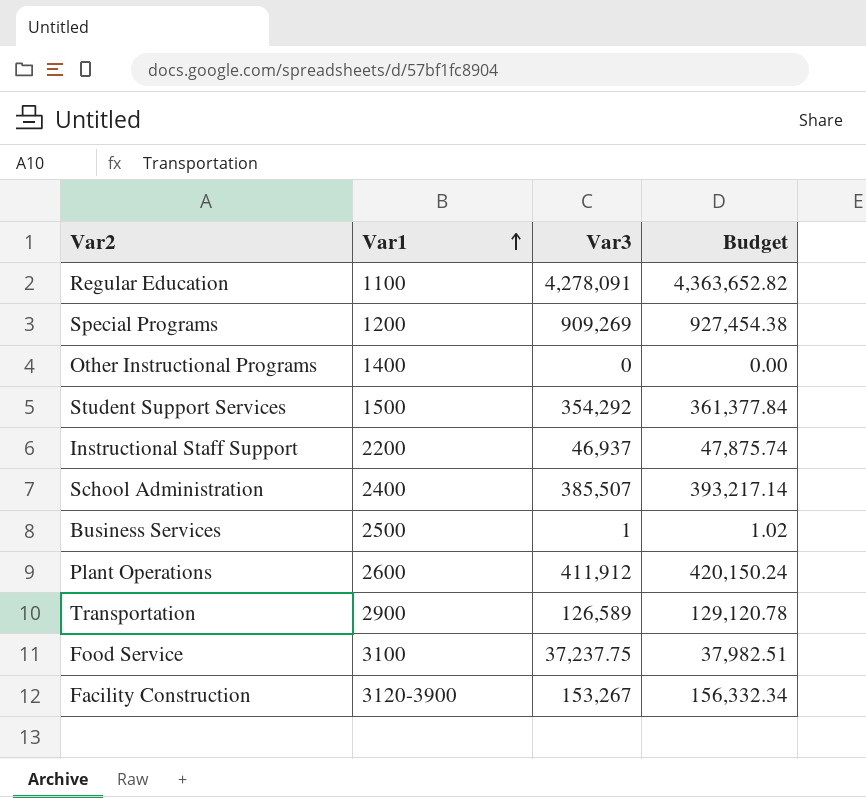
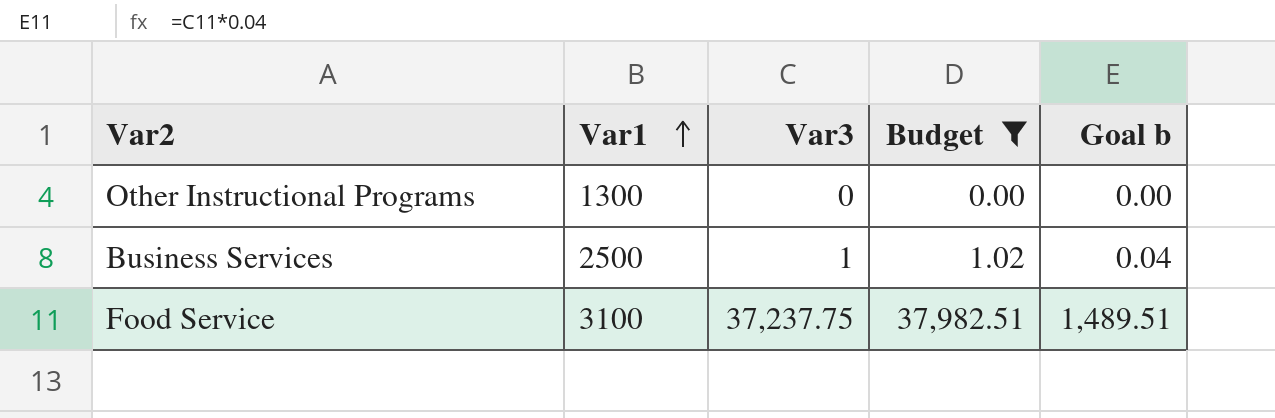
filter: none -> Budget <= 37,982.51
column Goal b | formula: none -> [Var3] * 0.04
Other Instructional Programs | Var1: 1400 -> 1300

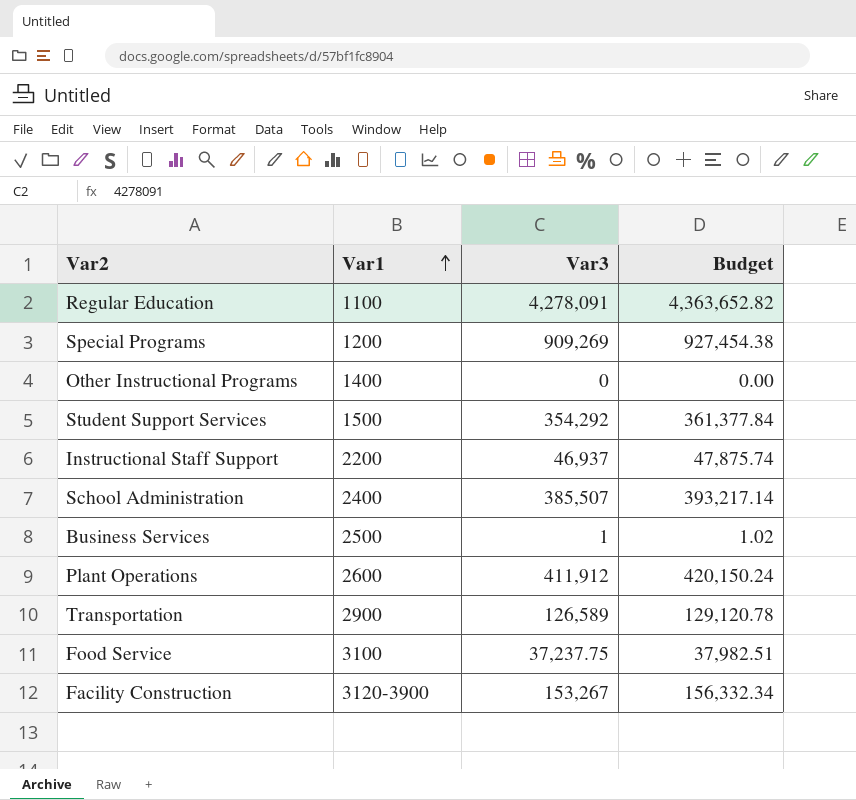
filter: Budget <= 37,982.51 -> none
column Goal b | formula: [Var3] * 0.04 -> none
Other Instructional Programs | Var1: 1300 -> 1400

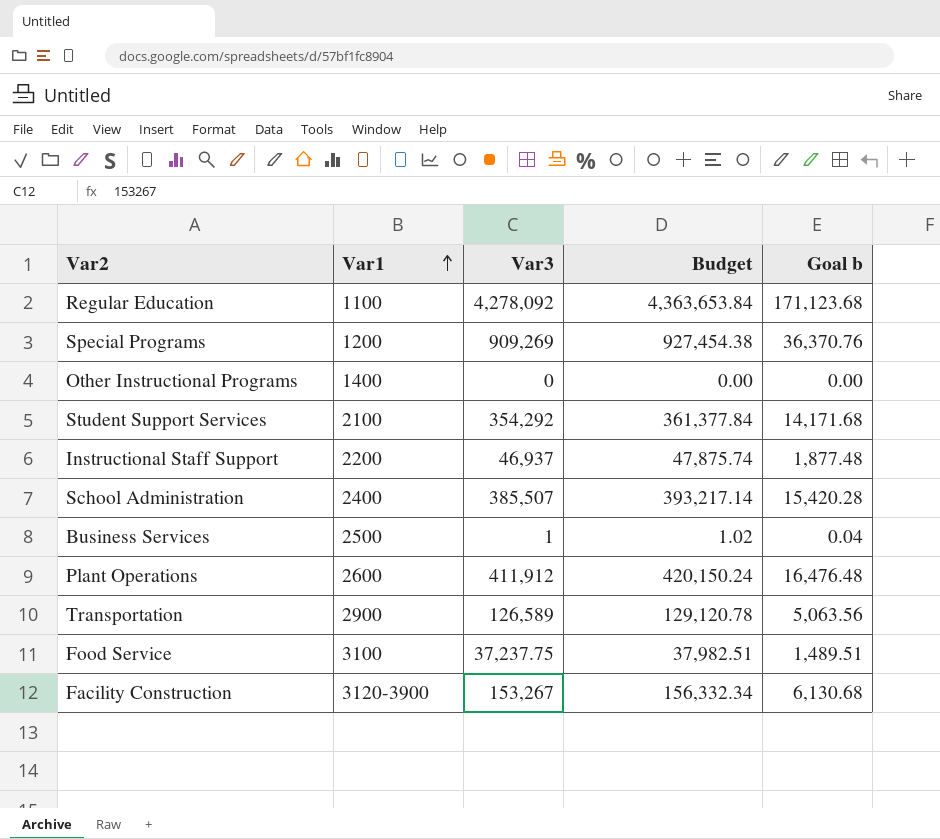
column Goal b | formula: none -> [Var3] * 0.04
Regular Education | Var3: 4,278,091 -> 4,278,092
Regular Education | Budget: 4,363,652.82 -> 4,363,653.84
Student Support Services | Var1: 1500 -> 2100

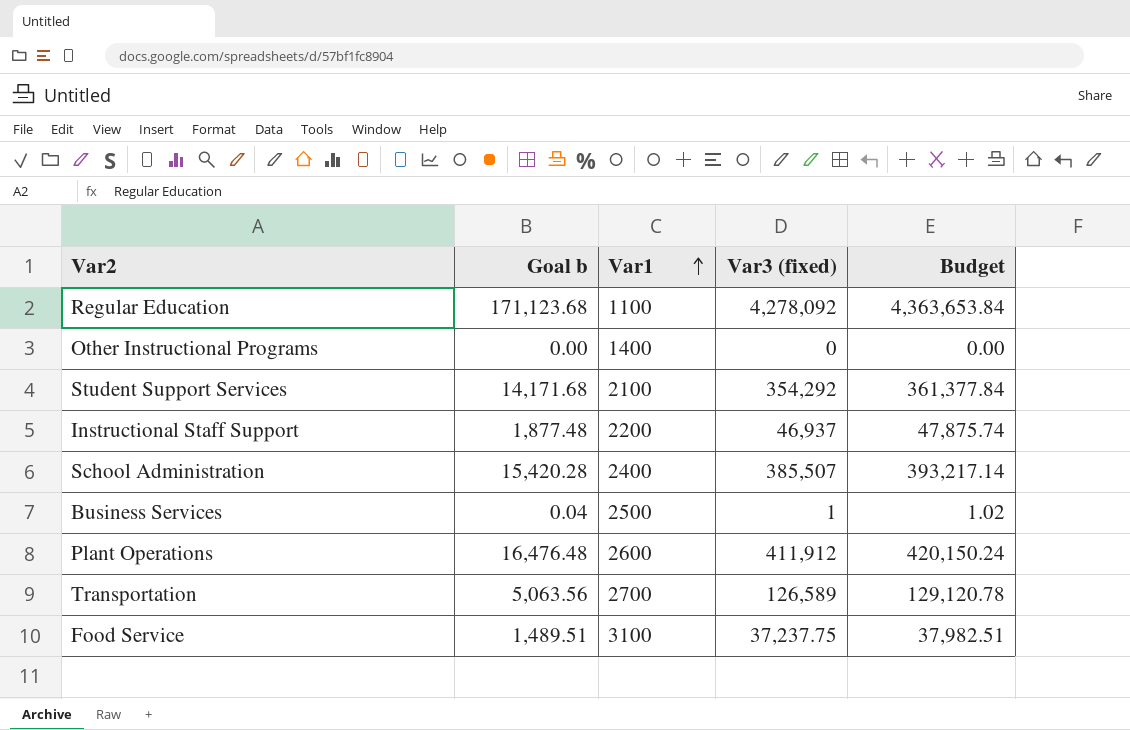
column Goal b | position: 5 -> 2
column name: Var3 -> Var3 (fixed)
row Special Programs: 1200 | 909,269 | 927,454.38 | 36,370.76 -> none
row Facility Construction: 3120-3900 | 153,267 | 156,332.34 | 6,130.68 -> none
Transportation | Var1: 2900 -> 2700

